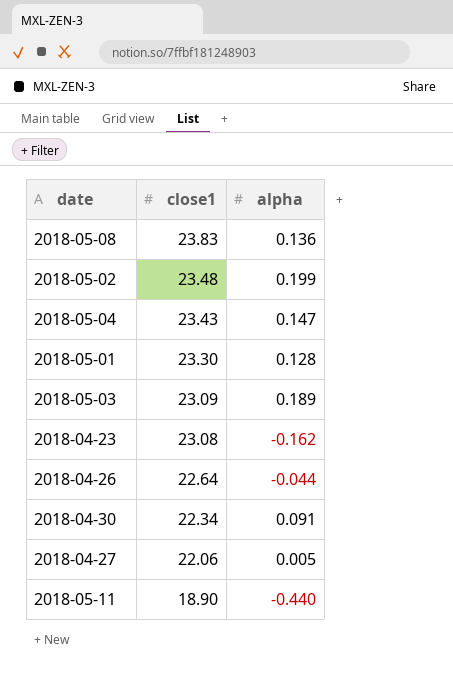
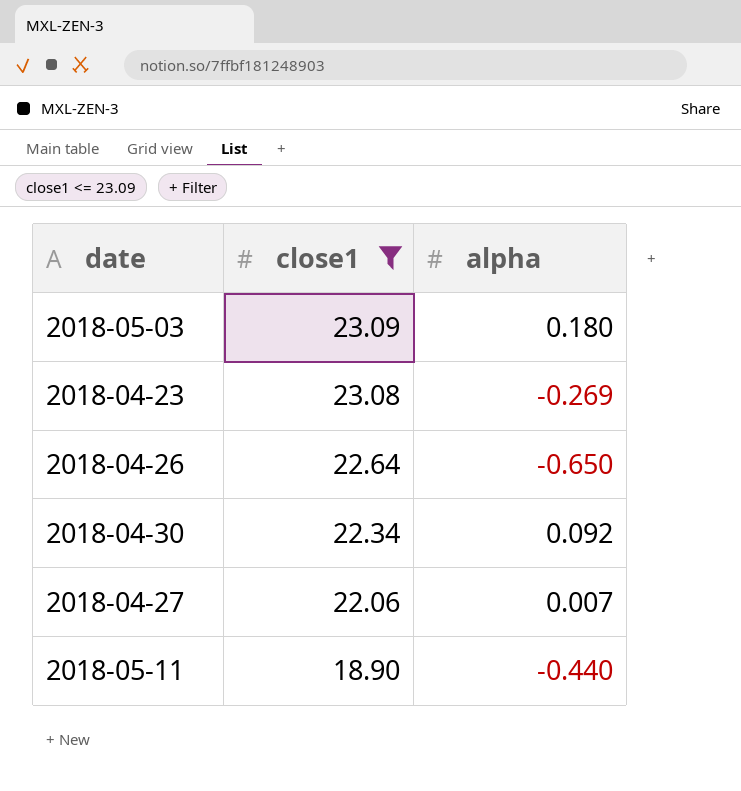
filter: none -> close1 <= 23.09
2018-05-03 | alpha: 0.189 -> 0.180
2018-04-23 | alpha: -0.162 -> -0.269
2018-04-26 | alpha: -0.044 -> -0.650
2018-04-30 | alpha: 0.091 -> 0.092
2018-04-27 | alpha: 0.005 -> 0.007

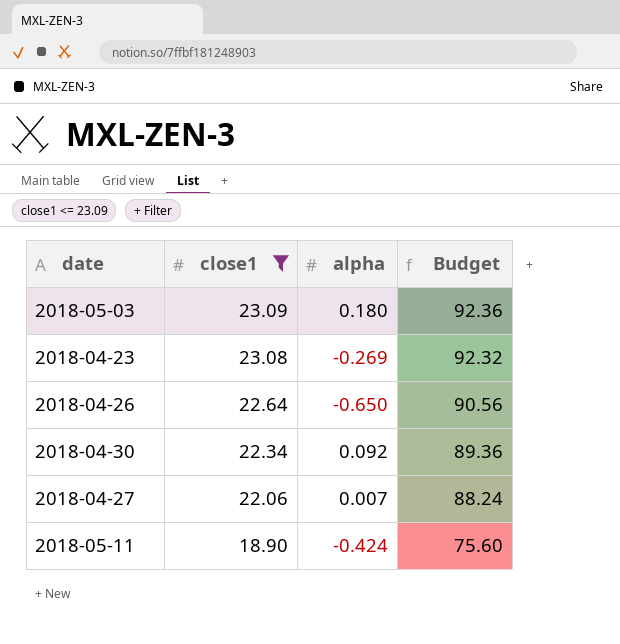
column Budget | formula: none -> [close1] * 4
2018-05-11 | alpha: -0.440 -> -0.424

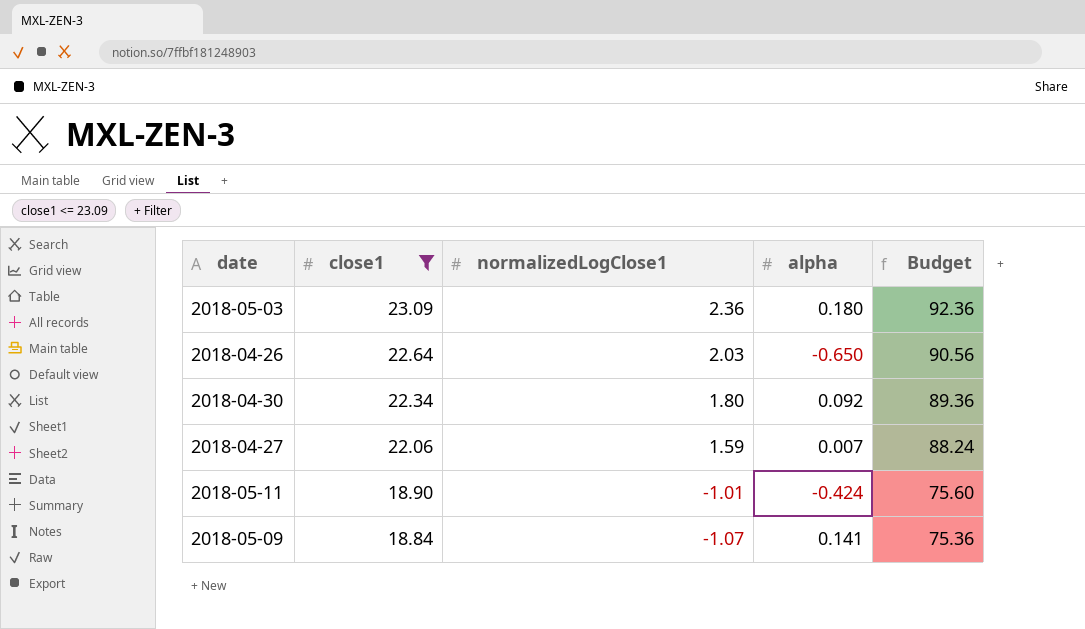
column normalizedLogClose1 | position: none -> 3
row 2018-04-23: 23.08 | -0.269 | 92.32 -> none
row 2018-05-09: none -> 18.84 | -1.07 | 0.141 | 75.36

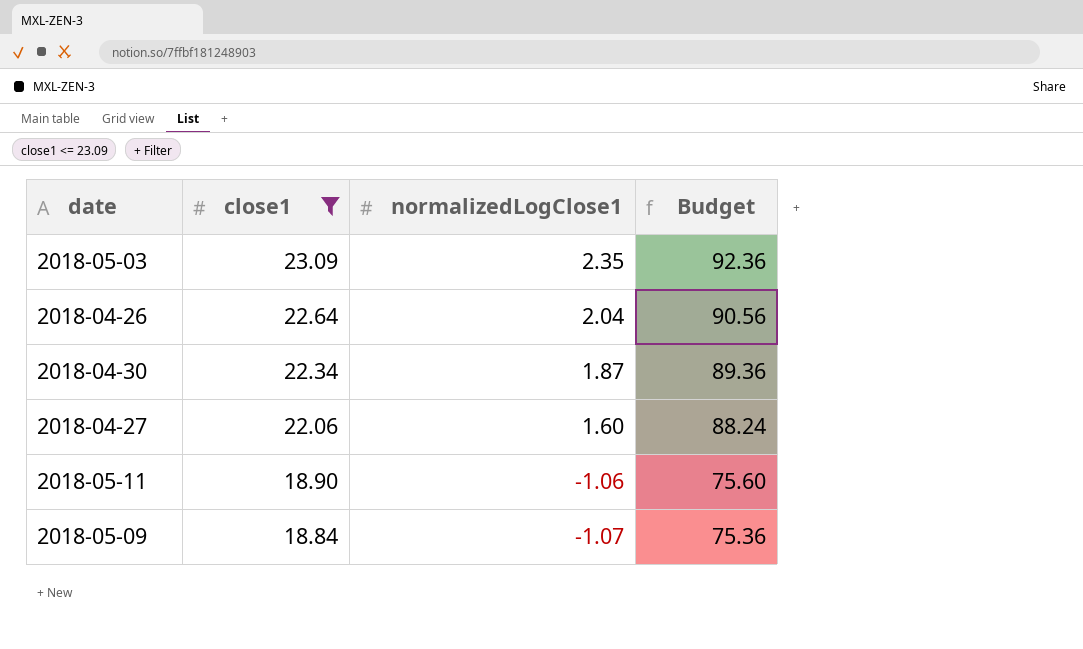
column alpha | position: 4 -> none
2018-05-03 | normalizedLogClose1: 2.36 -> 2.35
2018-04-26 | normalizedLogClose1: 2.03 -> 2.04
2018-04-30 | normalizedLogClose1: 1.80 -> 1.87
2018-04-27 | normalizedLogClose1: 1.59 -> 1.60
2018-05-11 | normalizedLogClose1: -1.01 -> -1.06

